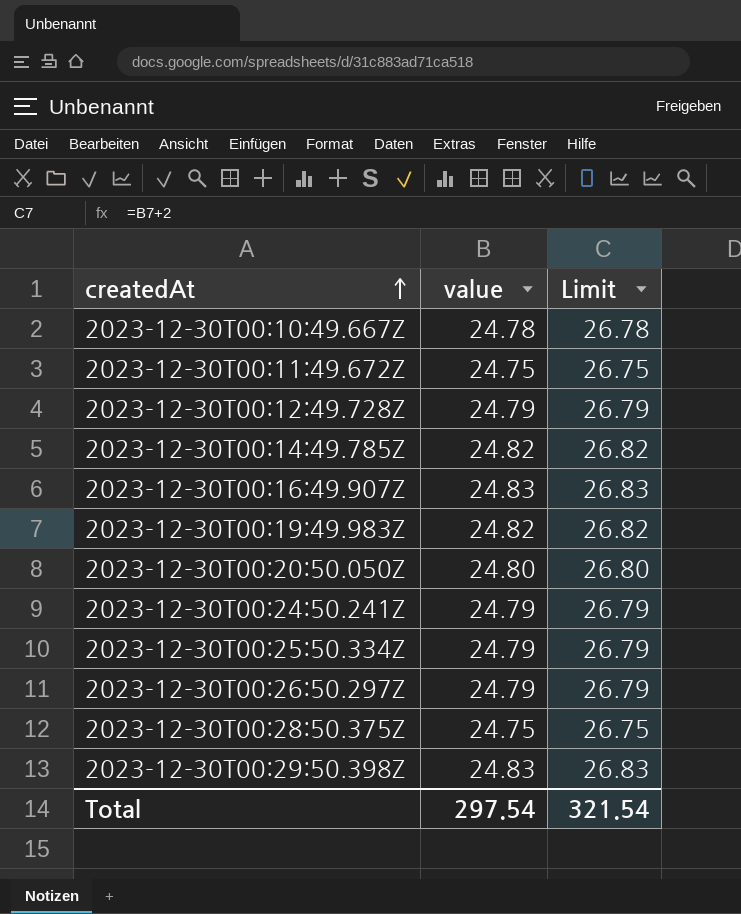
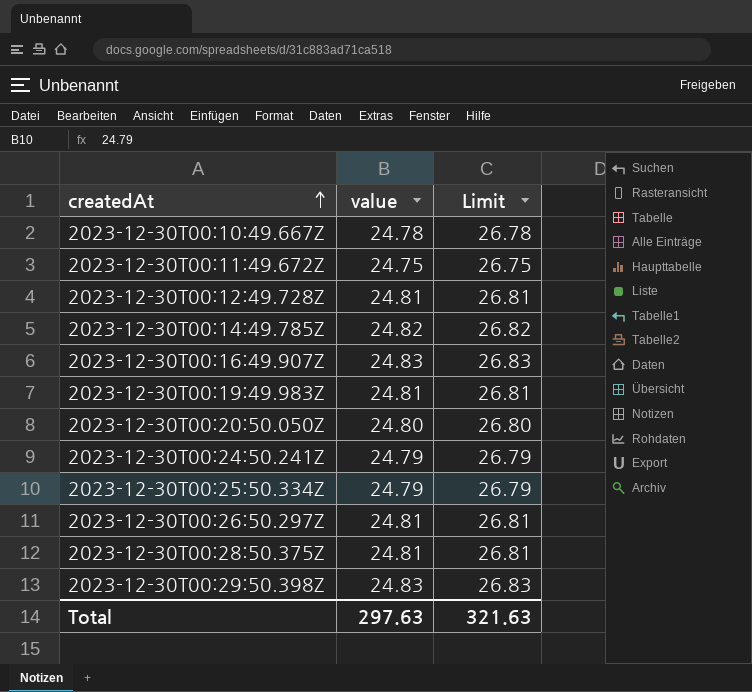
2023-12-30T00:12:49.728Z | value: 24.79 -> 24.81
2023-12-30T00:12:49.728Z | Limit: 26.79 -> 26.81
2023-12-30T00:19:49.983Z | value: 24.82 -> 24.81
2023-12-30T00:19:49.983Z | Limit: 26.82 -> 26.81
2023-12-30T00:26:50.297Z | value: 24.79 -> 24.81
2023-12-30T00:26:50.297Z | Limit: 26.79 -> 26.81
2023-12-30T00:28:50.375Z | value: 24.75 -> 24.81
2023-12-30T00:28:50.375Z | Limit: 26.75 -> 26.81
Total | value: 297.54 -> 297.63
Total | Limit: 321.54 -> 321.63

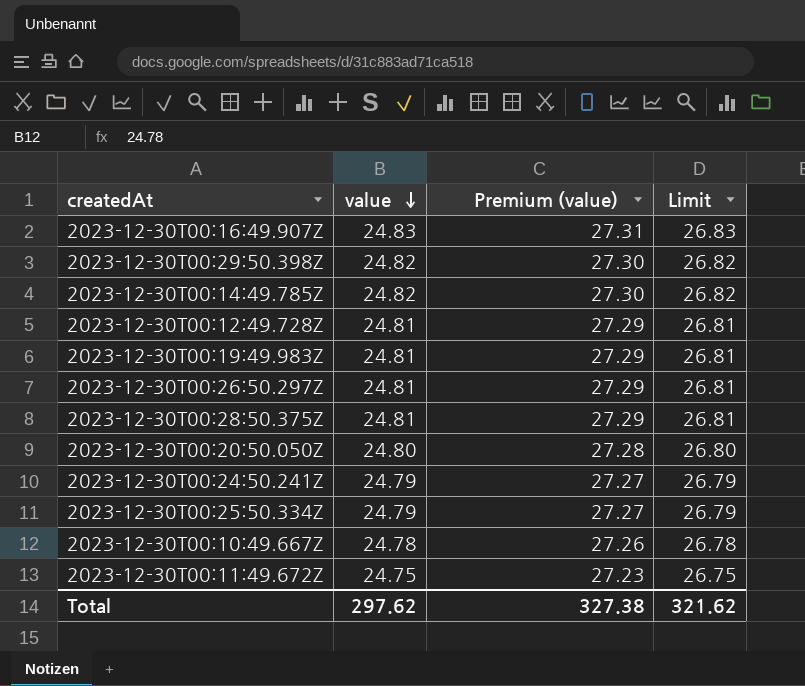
row order: createdAt ascending -> value descending
column Premium (value) | formula: none -> [value] * 1.1
2023-12-30T00:29:50.398Z | value: 24.83 -> 24.82
2023-12-30T00:29:50.398Z | Limit: 26.83 -> 26.82
Total | value: 297.63 -> 297.62
Total | Limit: 321.63 -> 321.62

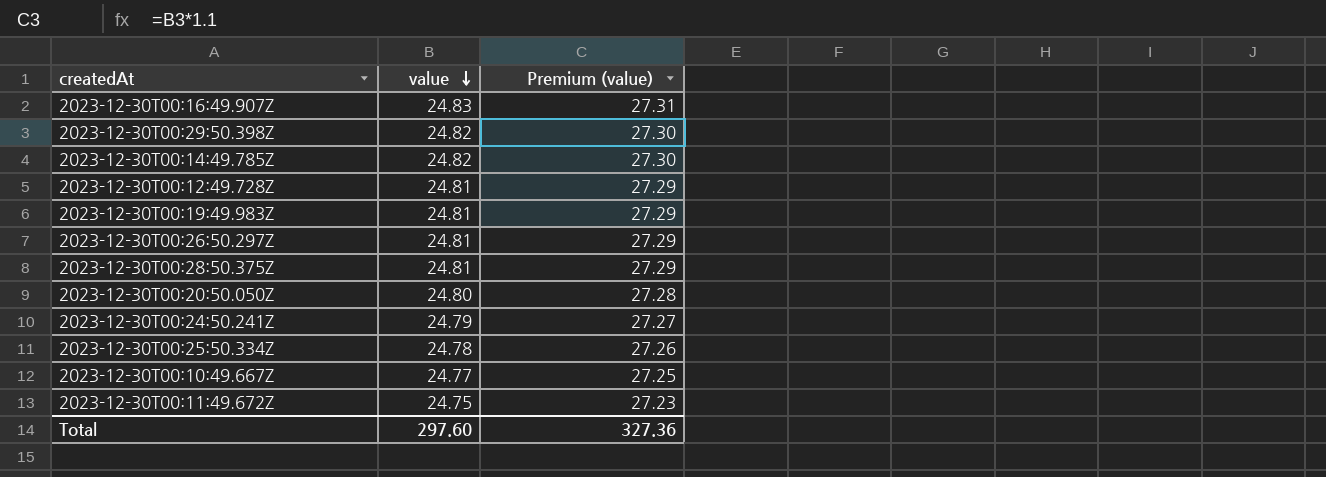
column Limit | formula: [value] + 2 -> none
2023-12-30T00:25:50.334Z | value: 24.79 -> 24.78
2023-12-30T00:25:50.334Z | Premium (value): 27.27 -> 27.26
2023-12-30T00:10:49.667Z | value: 24.78 -> 24.77
2023-12-30T00:10:49.667Z | Premium (value): 27.26 -> 27.25
Total | value: 297.62 -> 297.60
Total | Premium (value): 327.38 -> 327.36

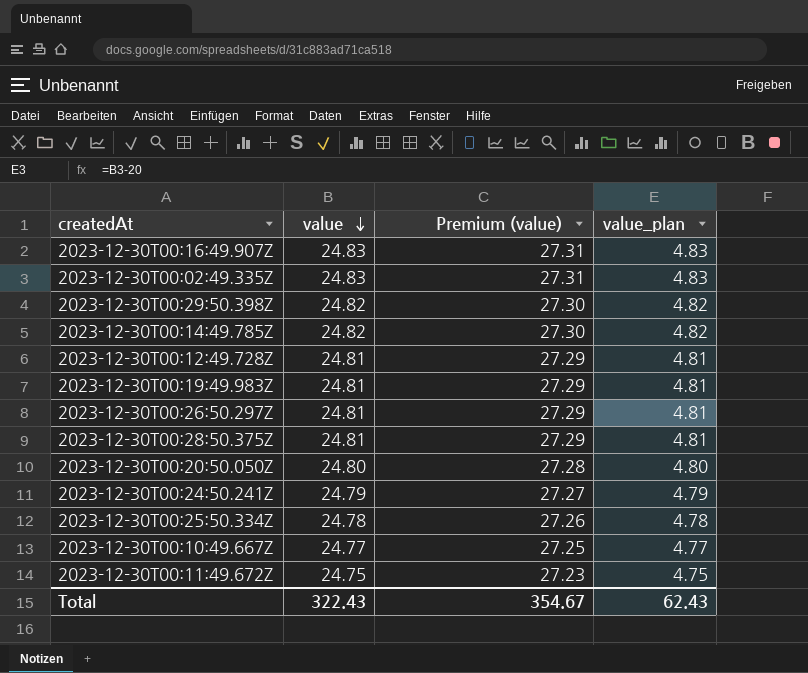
column value_plan | formula: none -> [value] - 20
row 2023-12-30T00:02:49.335Z: none -> 24.83 | 27.31 | 4.83
Total | value: 297.60 -> 322.43
Total | Premium (value): 327.36 -> 354.67

